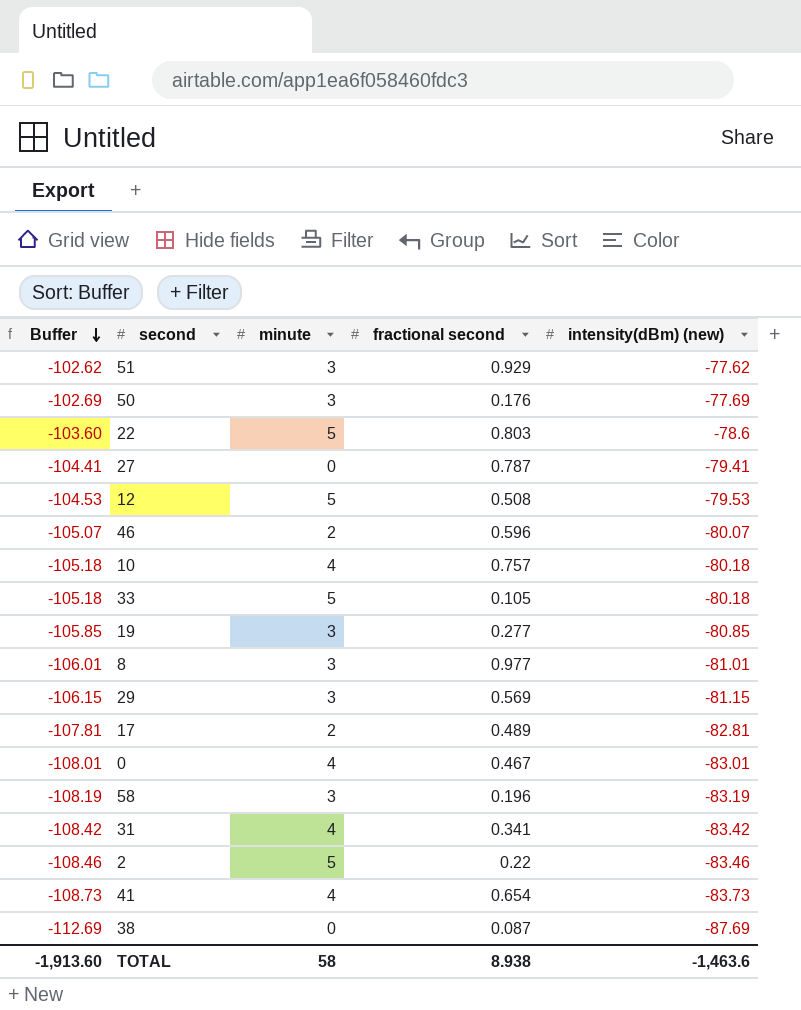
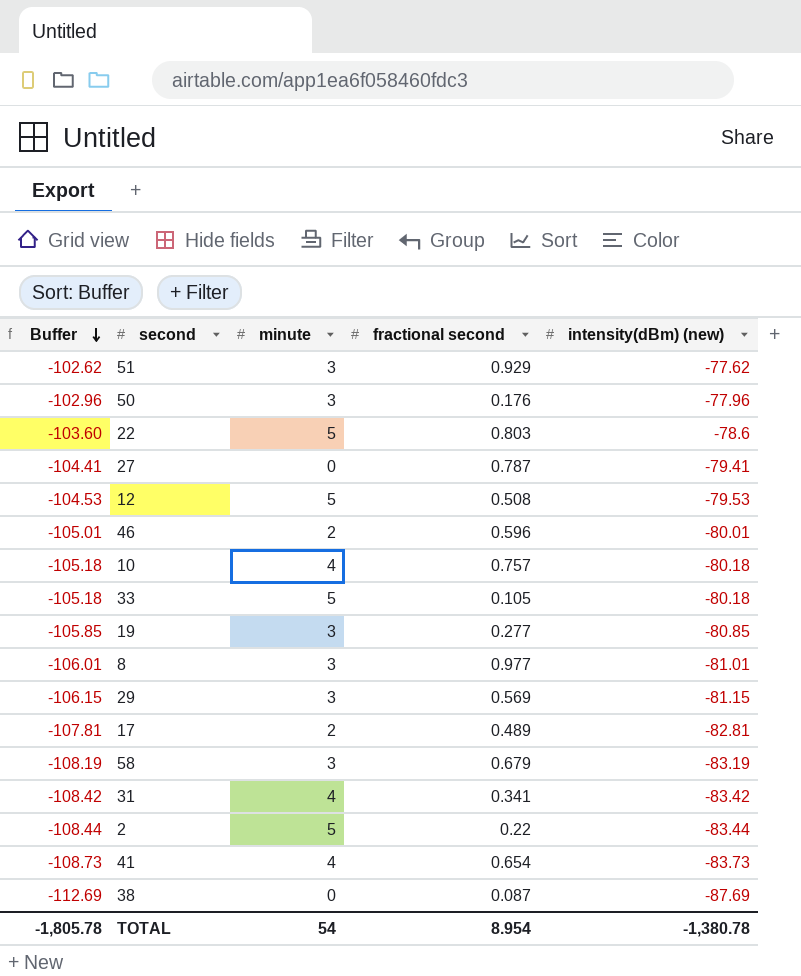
row 0: -108.01 | 4 | 0.467 | -83.01 -> none
50 | Buffer: -102.69 -> -102.96
50 | intensity(dBm) (new): -77.69 -> -77.96
46 | Buffer: -105.07 -> -105.01
46 | intensity(dBm) (new): -80.07 -> -80.01
58 | fractional second: 0.196 -> 0.679
2 | Buffer: -108.46 -> -108.44
2 | intensity(dBm) (new): -83.46 -> -83.44
TOTAL | Buffer: -1,913.60 -> -1,805.78
TOTAL | minute: 58 -> 54
TOTAL | fractional second: 8.938 -> 8.954
TOTAL | intensity(dBm) (new): -1,463.6 -> -1,380.78

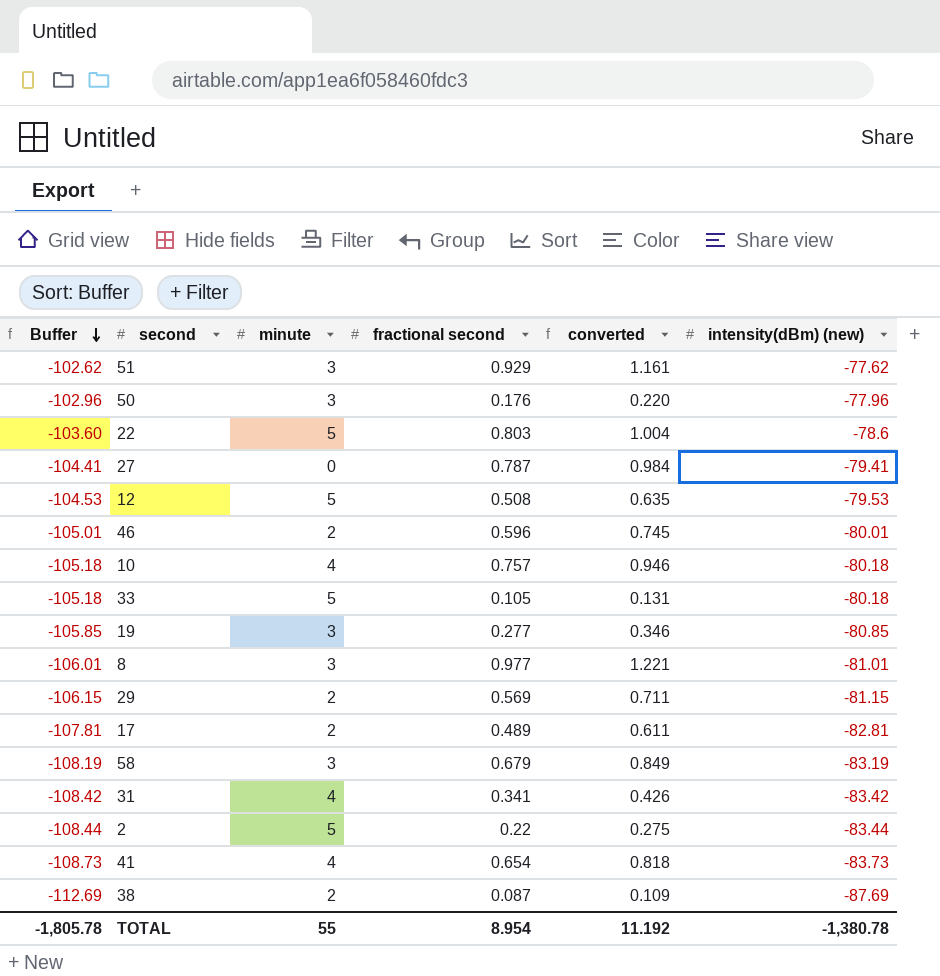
column converted | formula: none -> [fractional second] * 1.25
29 | minute: 3 -> 2
38 | minute: 0 -> 2
TOTAL | minute: 54 -> 55

